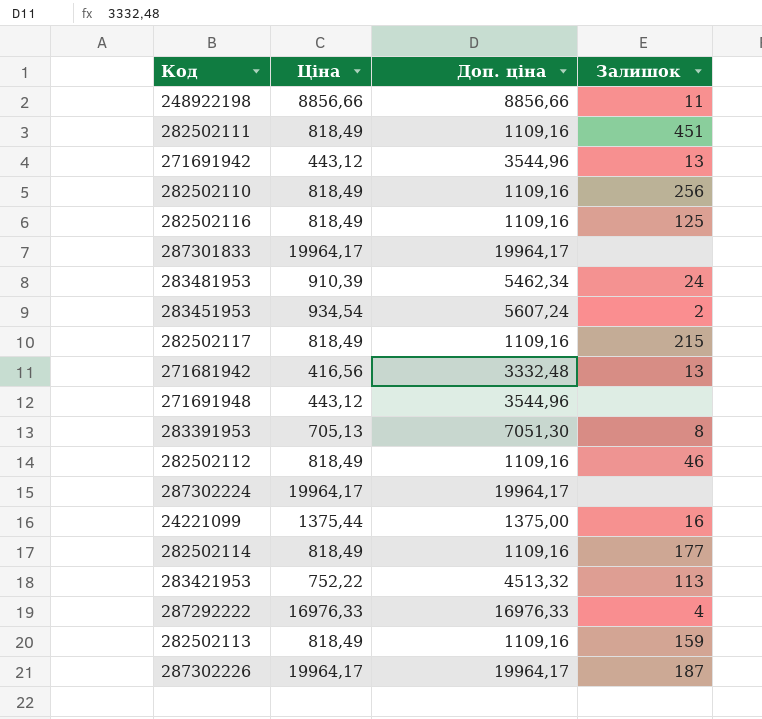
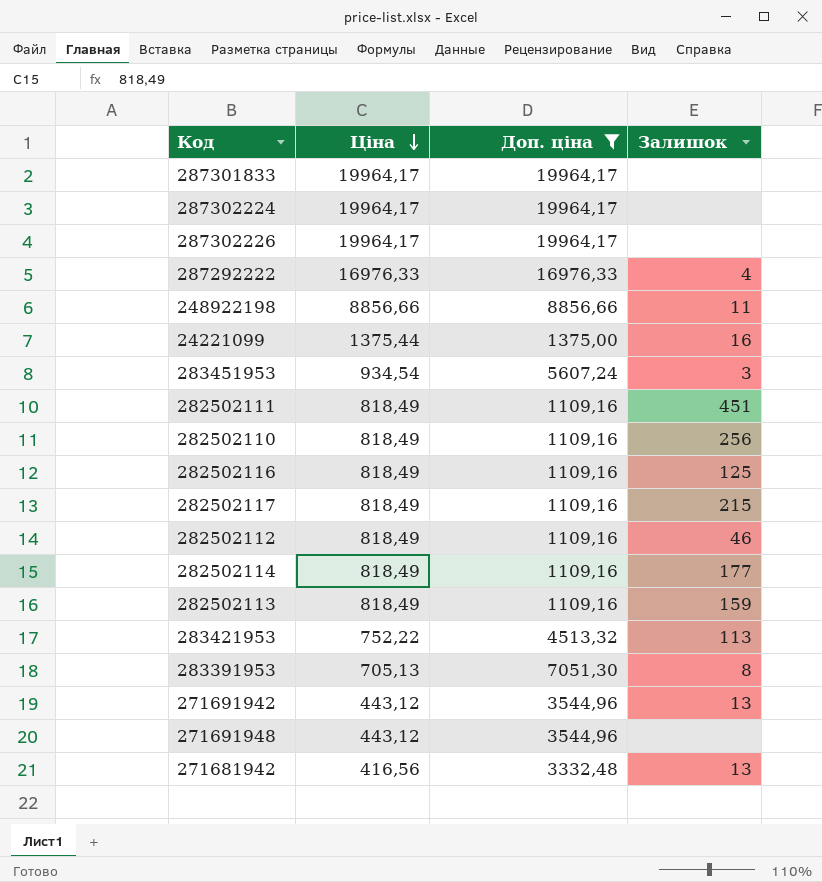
filter: none -> Доп. ціна != 5462,34
row order: none -> Ціна descending
287302226 | Залишок: 187 -> none
283451953 | Залишок: 2 -> 3

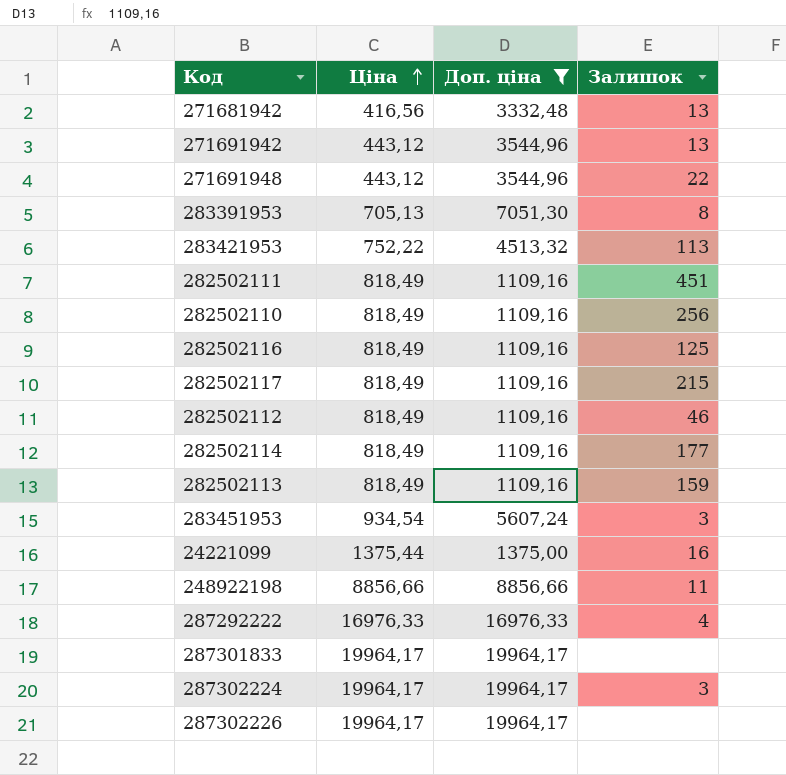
row order: Ціна descending -> Ціна ascending
271691948 | Залишок: none -> 22
287302224 | Залишок: none -> 3

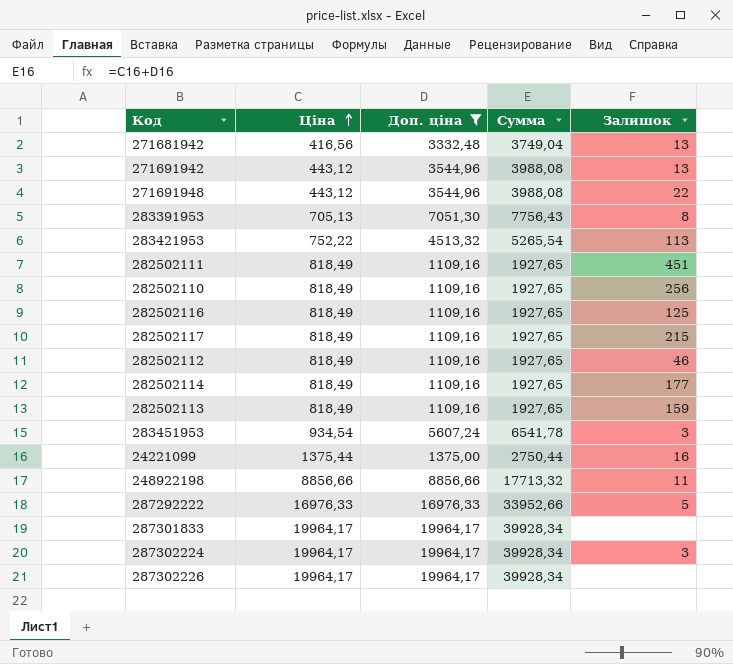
column Сумма | formula: none -> [Ціна] + [Доп. ціна]
287292222 | Залишок: 4 -> 5

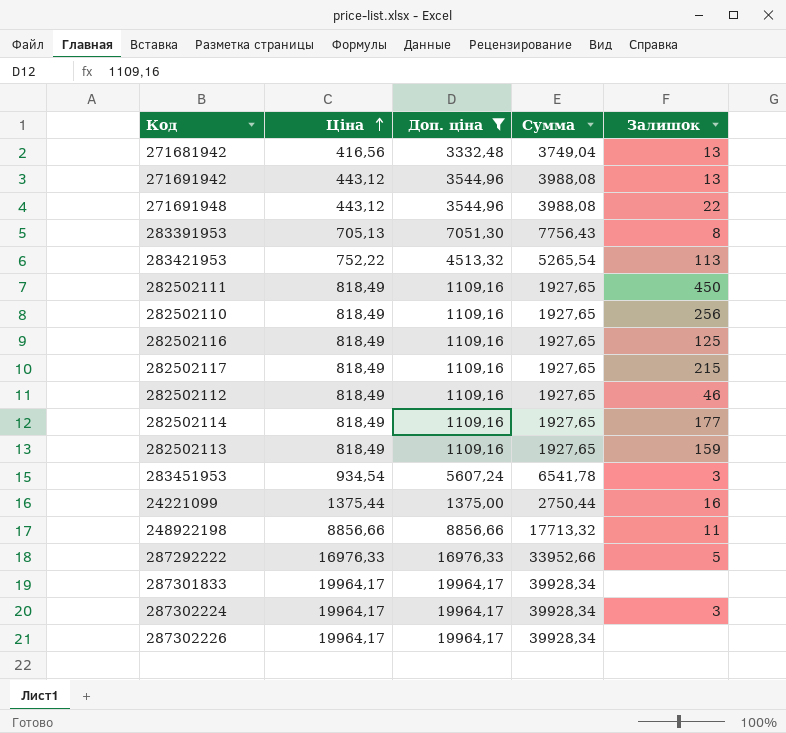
282502111 | Залишок: 451 -> 450

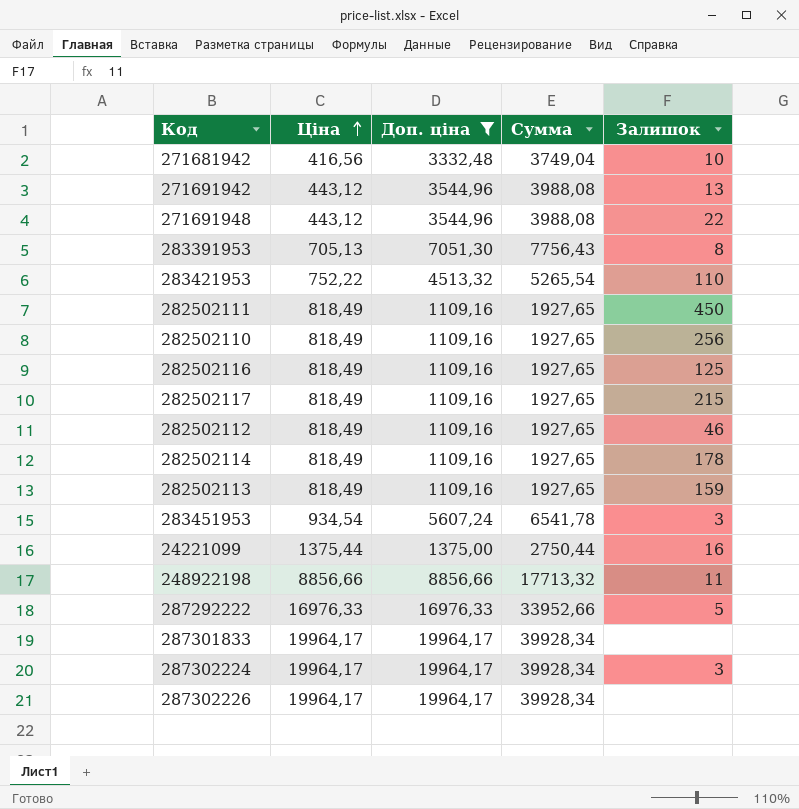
271681942 | Залишок: 13 -> 10
283421953 | Залишок: 113 -> 110
282502114 | Залишок: 177 -> 178

